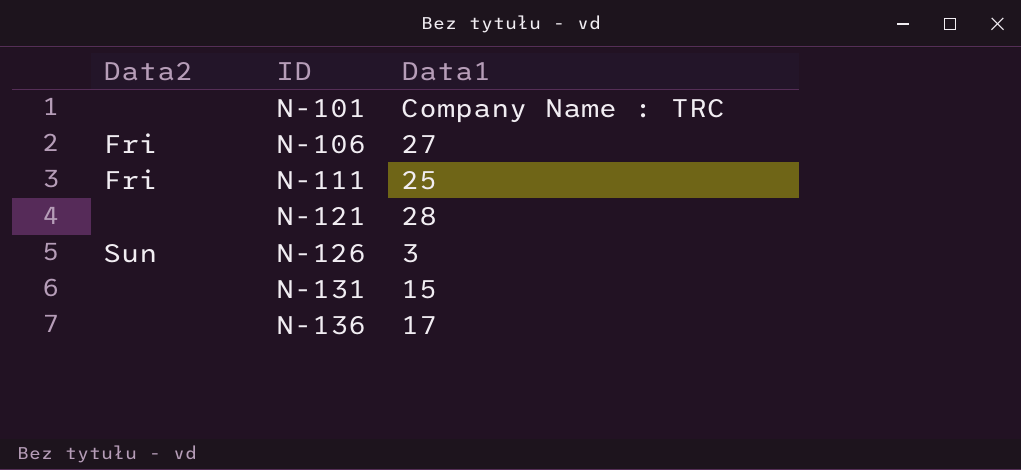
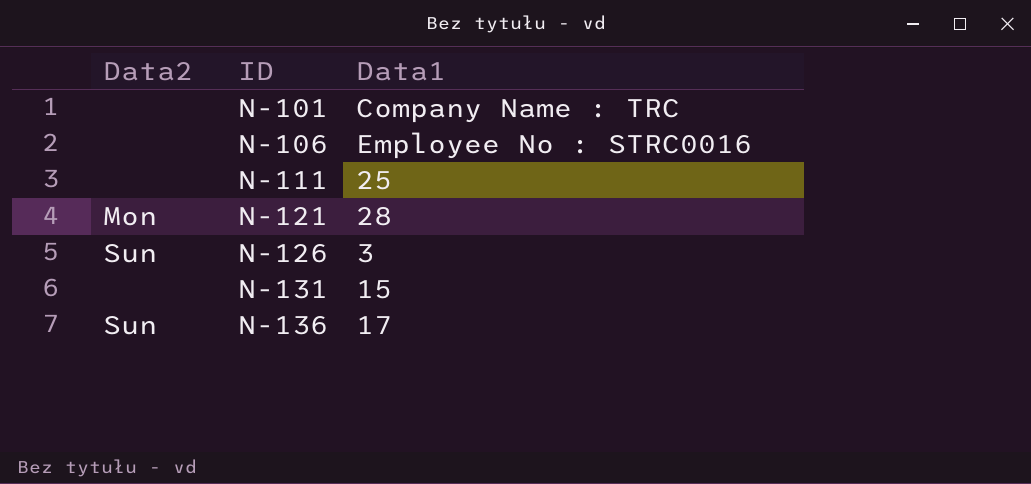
N-106 | Data2: Fri -> none
N-106 | Data1: 27 -> Employee No : STRC0016
N-111 | Data2: Fri -> none
N-121 | Data2: none -> Mon
N-136 | Data2: none -> Sun

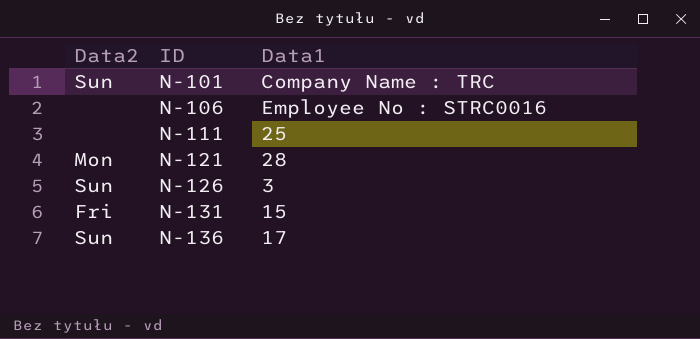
N-101 | Data2: none -> Sun
N-131 | Data2: none -> Fri

